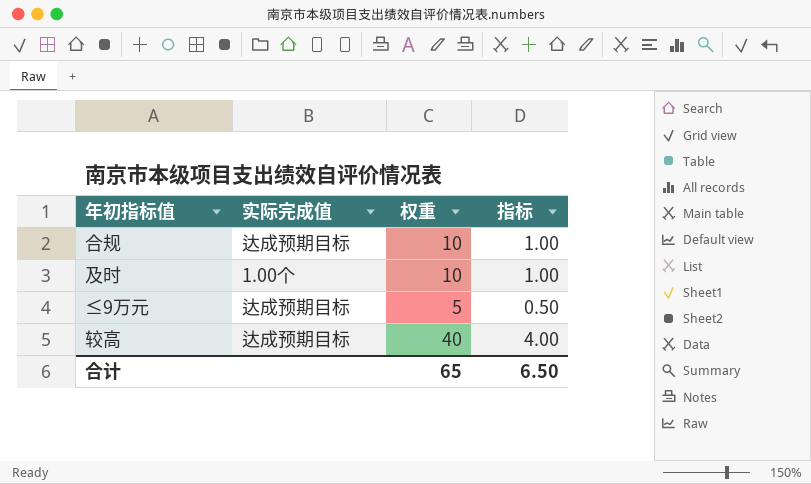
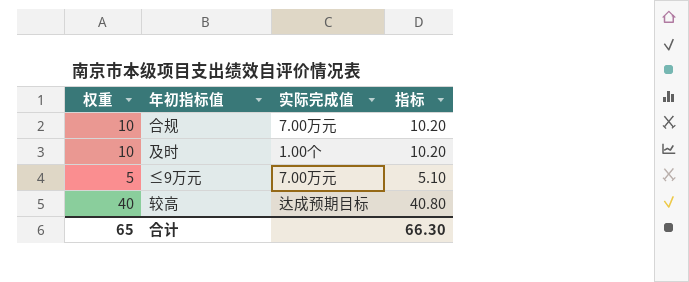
column 权重 | position: 3 -> 1
column 指标 | formula: [权重] * 0.1 -> [权重] * 1.02
合规 | 实际完成值: 达成预期目标 -> 7.00万元
≤9万元 | 实际完成值: 达成预期目标 -> 7.00万元
合计 | 指标: 6.50 -> 66.30

